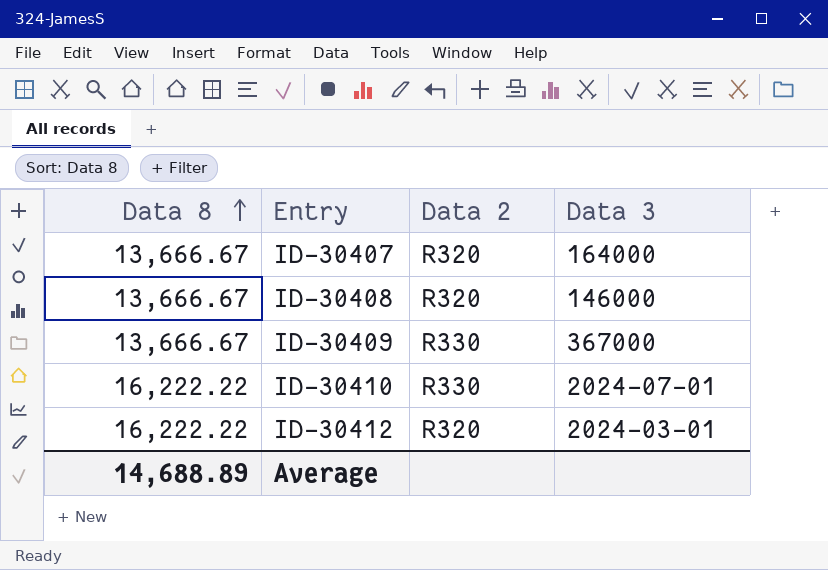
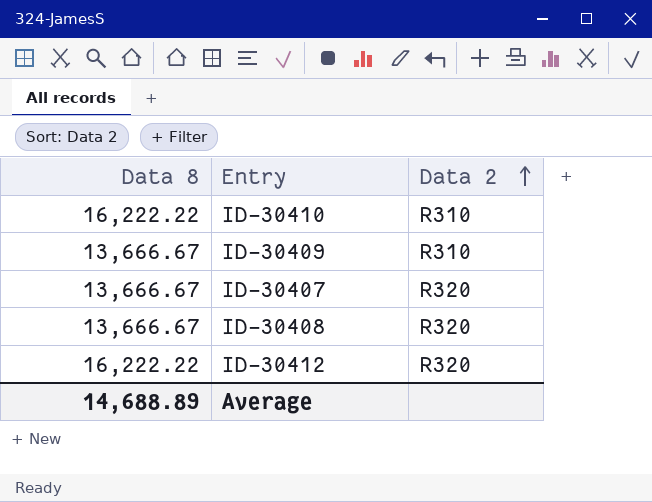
row order: Data 8 ascending -> Data 2 ascending
column Data 3 | position: 4 -> none
ID-30410 | Data 2: R330 -> R310
ID-30409 | Data 2: R330 -> R310

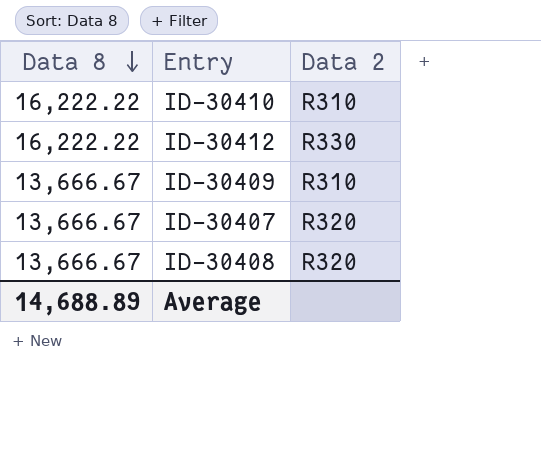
row order: Data 2 ascending -> Data 8 descending
ID-30412 | Data 2: R320 -> R330

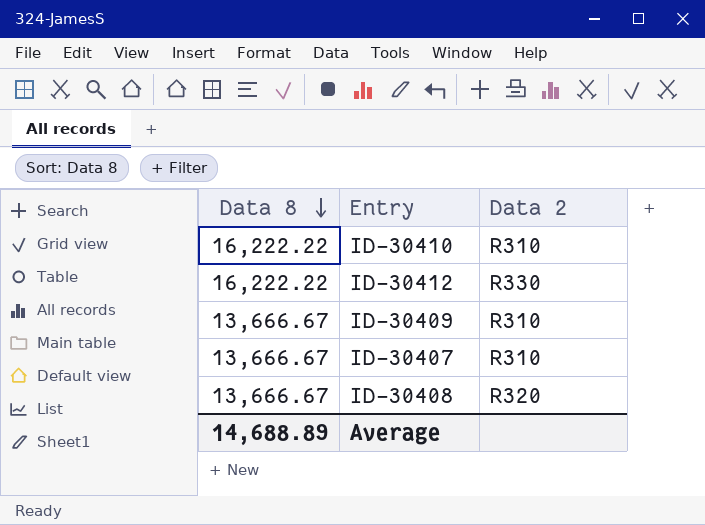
ID-30407 | Data 2: R320 -> R310

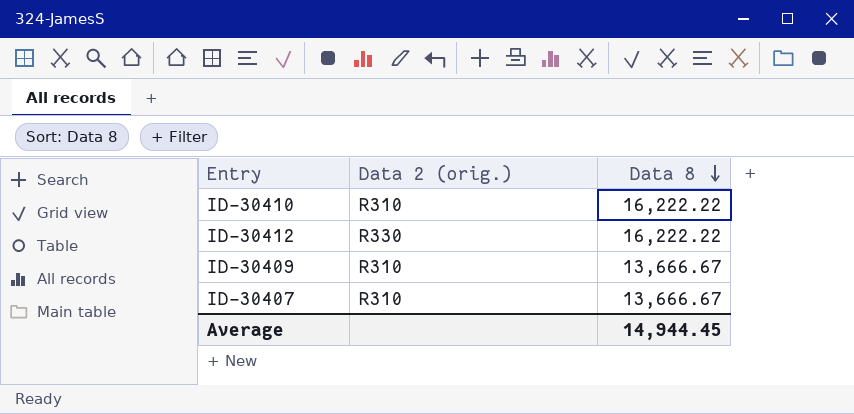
column name: Data 2 -> Data 2 (orig.)
column Data 8 | position: 1 -> 3
row ID-30408: 13,666.67 | R320 -> none
Average | Data 8: 14,688.89 -> 14,944.45

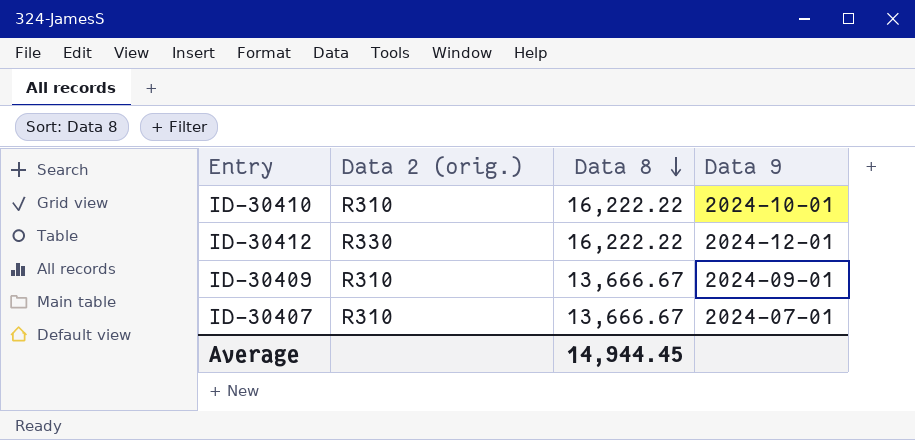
column Data 9 | position: none -> 4

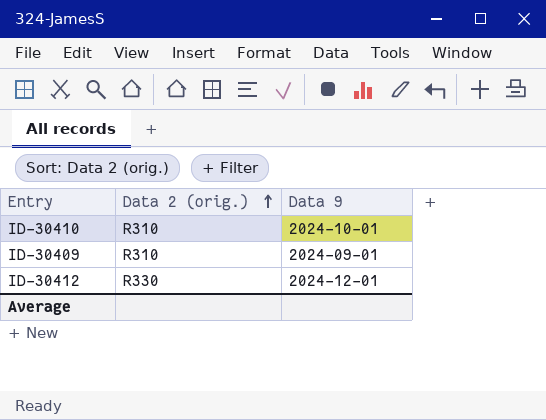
row order: Data 8 descending -> Data 2 (orig.) ascending
column Data 8 | position: 3 -> none
row ID-30407: R310 | 13,666.67 | 2024-07-01 -> none

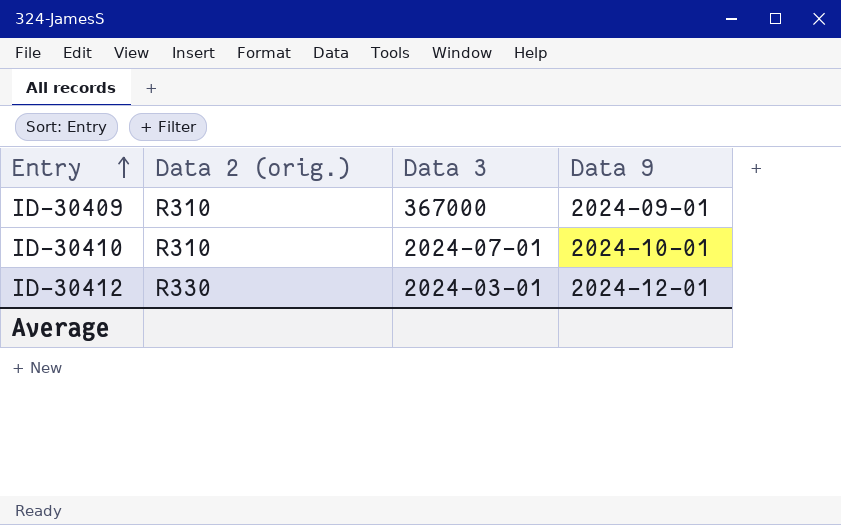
row order: Data 2 (orig.) ascending -> Entry ascending
column Data 3 | position: none -> 3

